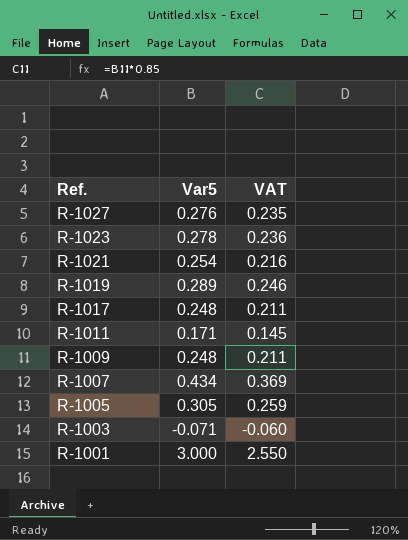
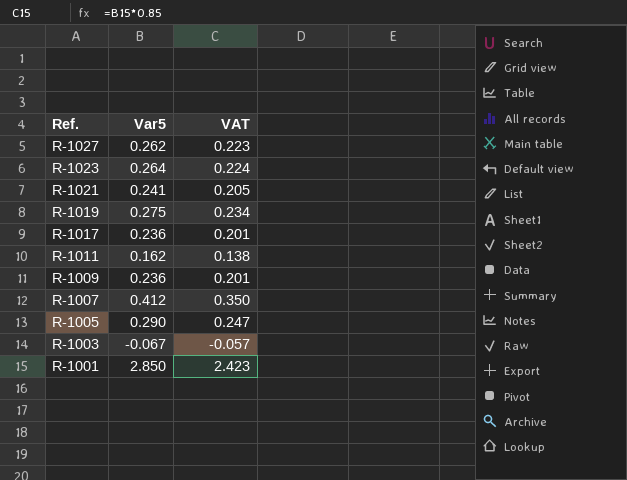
R-1027 | Var5: 0.276 -> 0.262
R-1027 | VAT: 0.235 -> 0.223
R-1023 | Var5: 0.278 -> 0.264
R-1023 | VAT: 0.236 -> 0.224
R-1021 | Var5: 0.254 -> 0.241
R-1021 | VAT: 0.216 -> 0.205
R-1019 | Var5: 0.289 -> 0.275
R-1019 | VAT: 0.246 -> 0.234
R-1017 | Var5: 0.248 -> 0.236
R-1017 | VAT: 0.211 -> 0.201
R-1011 | Var5: 0.171 -> 0.162
R-1011 | VAT: 0.145 -> 0.138
R-1009 | Var5: 0.248 -> 0.236
R-1009 | VAT: 0.211 -> 0.201
R-1007 | Var5: 0.434 -> 0.412
R-1007 | VAT: 0.369 -> 0.350
R-1005 | Var5: 0.305 -> 0.290
R-1005 | VAT: 0.259 -> 0.247
R-1003 | Var5: -0.071 -> -0.067
R-1003 | VAT: -0.060 -> -0.057
R-1001 | Var5: 3.000 -> 2.850
R-1001 | VAT: 2.550 -> 2.423

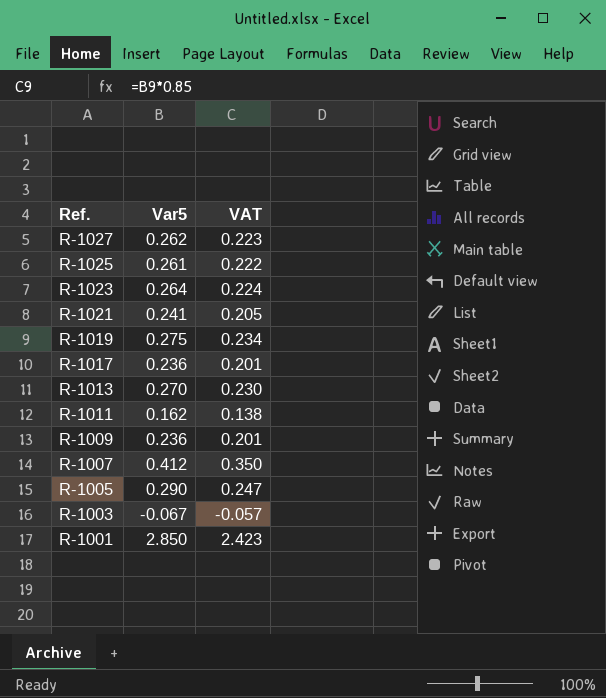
row R-1025: none -> 0.261 | 0.222
row R-1013: none -> 0.270 | 0.230

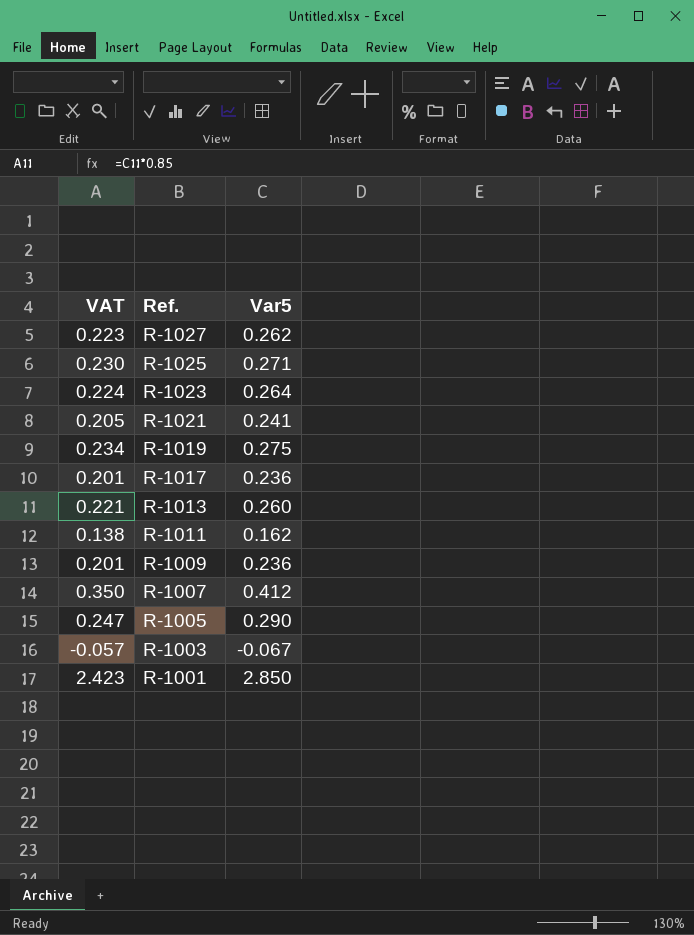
column VAT | position: 3 -> 1
R-1025 | VAT: 0.222 -> 0.230
R-1025 | Var5: 0.261 -> 0.271
R-1013 | VAT: 0.230 -> 0.221
R-1013 | Var5: 0.270 -> 0.260

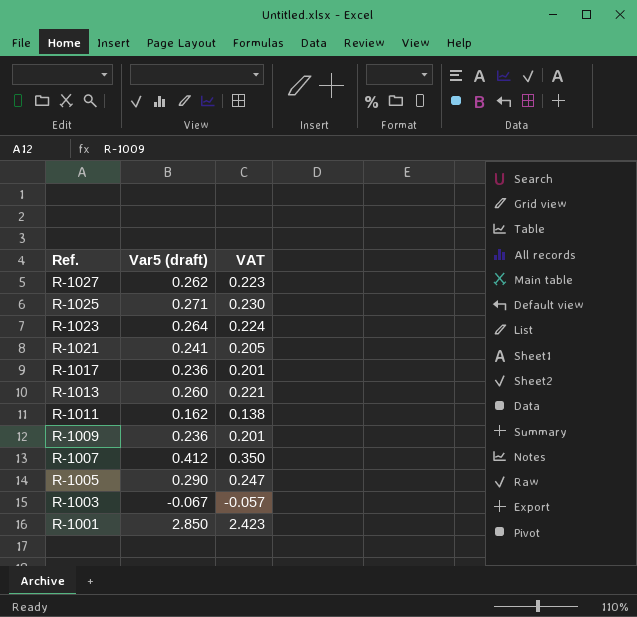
column name: Var5 -> Var5 (draft)
column VAT | position: 1 -> 3
row R-1019: 0.234 | 0.275 -> none

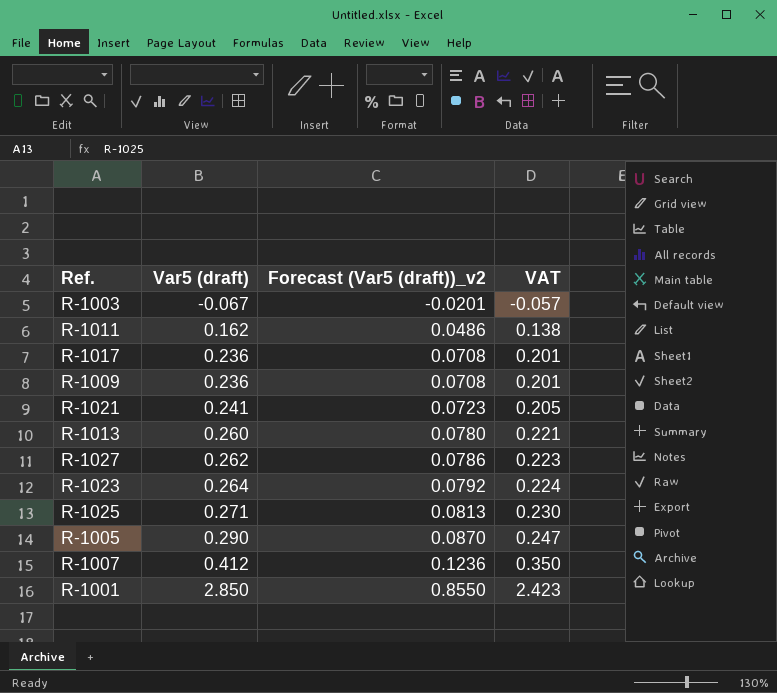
row order: Ref. descending -> Var5 (draft) ascending
column Forecast (Var5 (draft))_v2 | formula: none -> [Var5 (draft)] * 0.3

